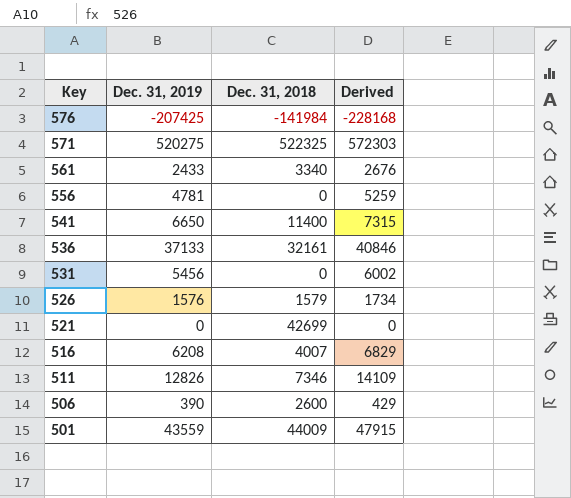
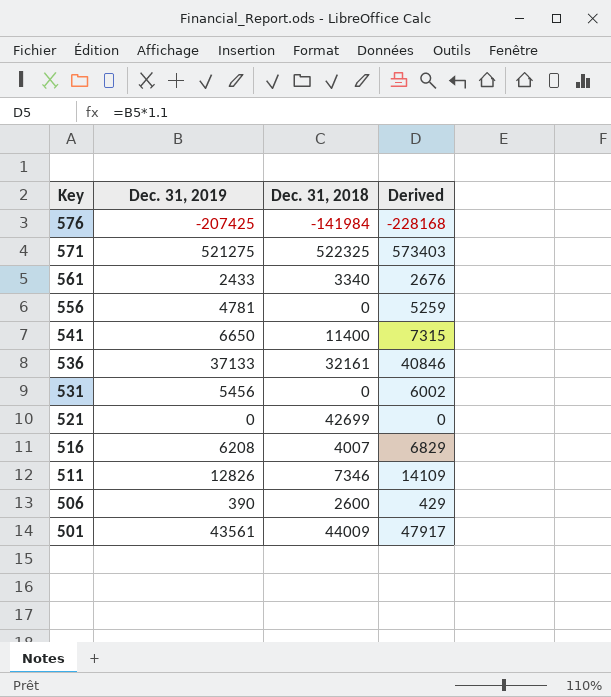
row 526: 1576 | 1579 | 1734 -> none
571 | Dec. 31, 2019: 520275 -> 521275
571 | Derived: 572303 -> 573403
501 | Dec. 31, 2019: 43559 -> 43561
501 | Derived: 47915 -> 47917

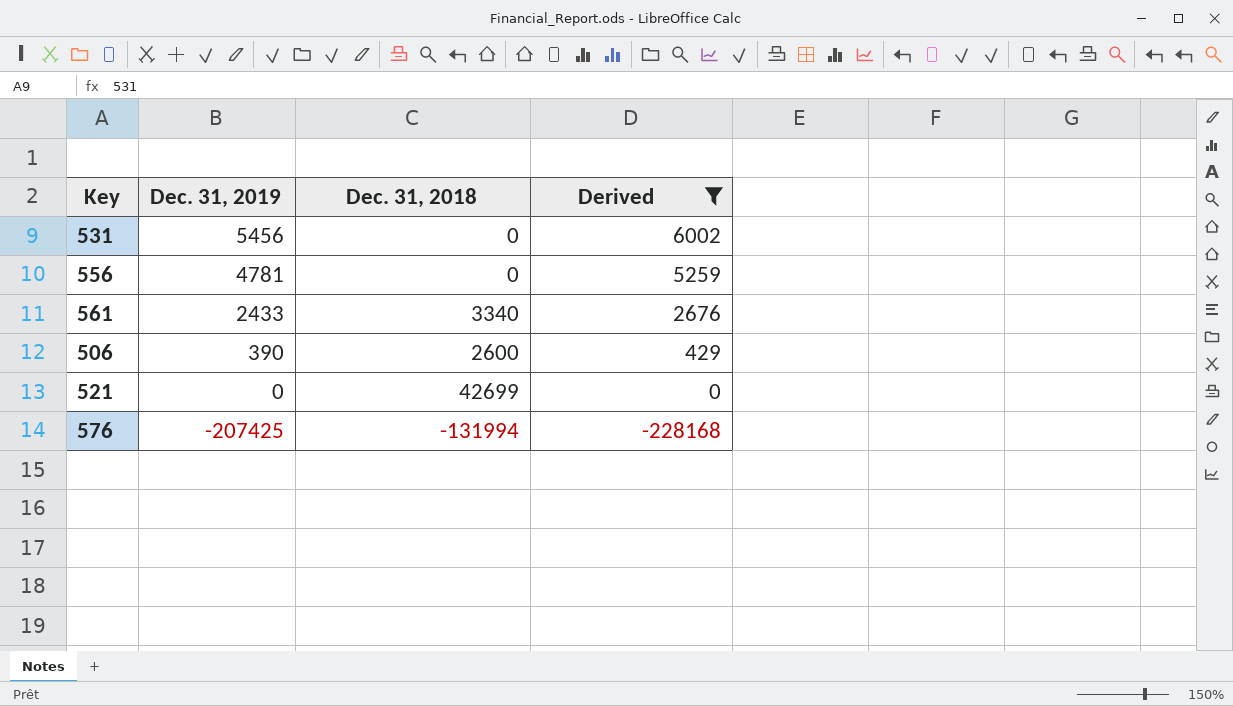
filter: none -> Derived <= 6002
row order: Key descending -> Dec. 31, 2019 descending
576 | Dec. 31, 2018: -141984 -> -131994

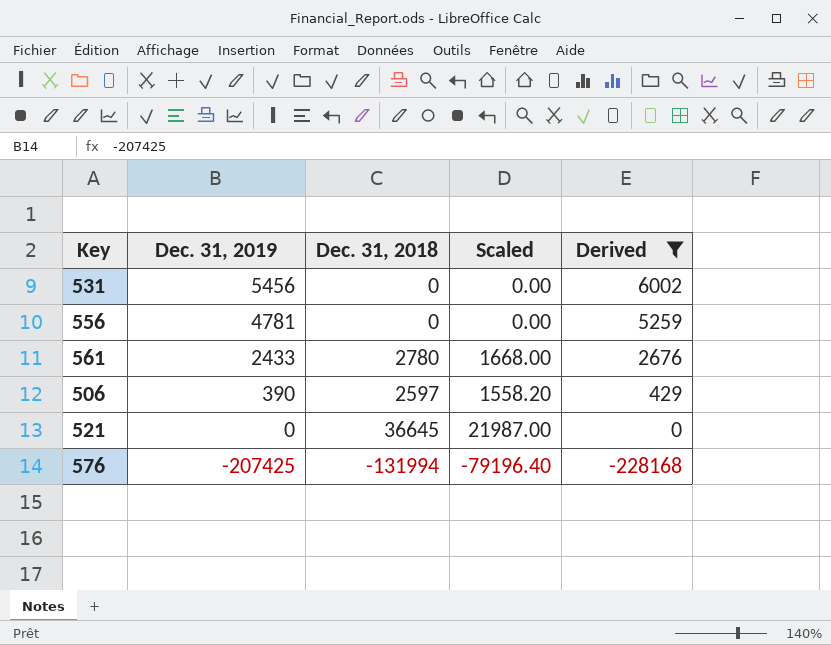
column Scaled | formula: none -> [Dec. 31, 2018] * 0.6
561 | Dec. 31, 2018: 3340 -> 2780
506 | Dec. 31, 2018: 2600 -> 2597
521 | Dec. 31, 2018: 42699 -> 36645

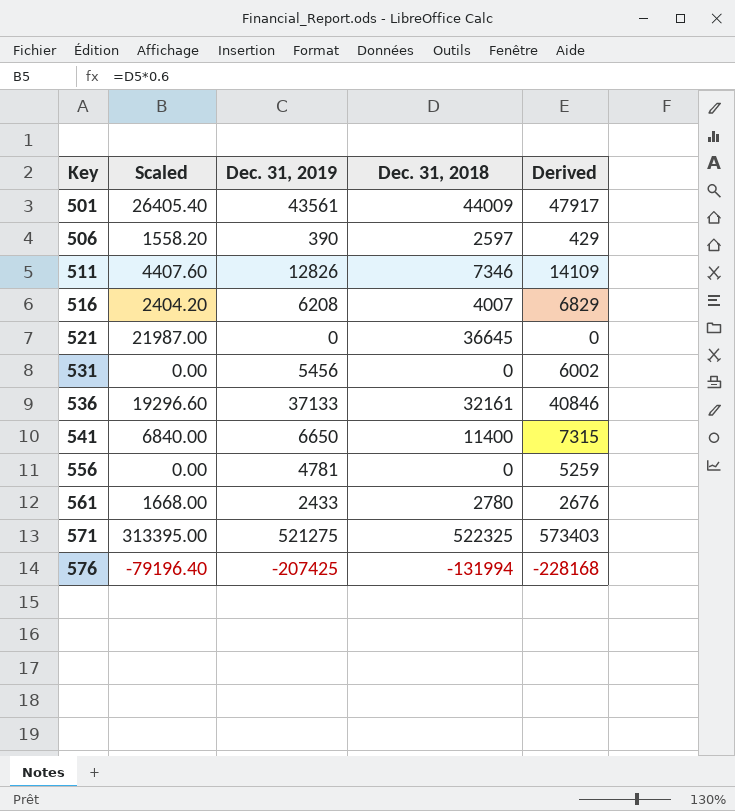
filter: Derived <= 6002 -> none
row order: Dec. 31, 2019 descending -> Key ascending
column Scaled | position: 4 -> 2

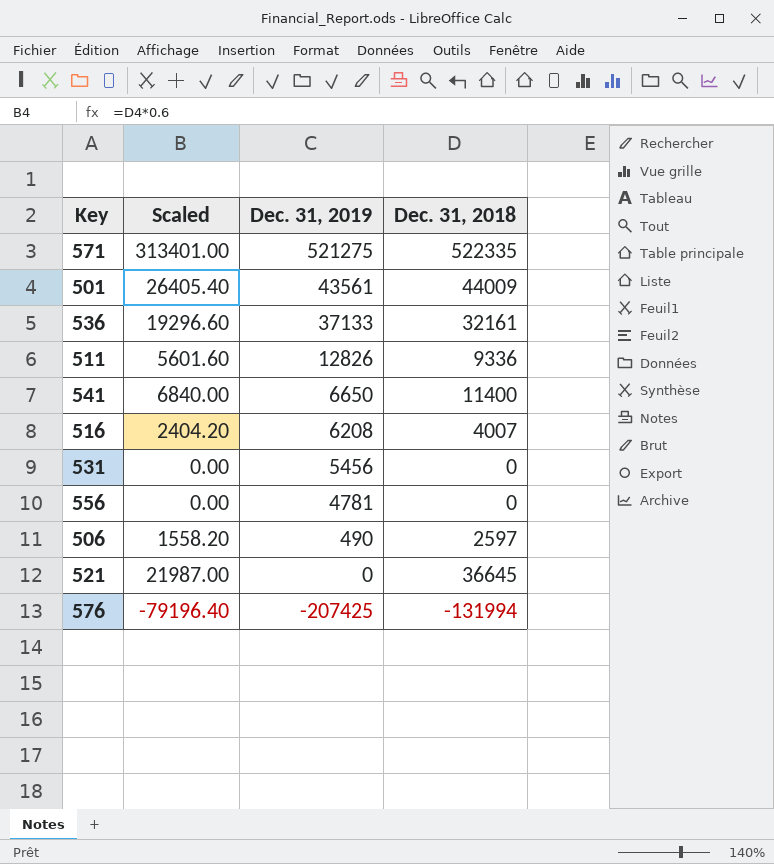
row order: Key ascending -> Dec. 31, 2019 descending
column Derived | formula: [Dec. 31, 2019] * 1.1 -> none
row 561: 1668.00 | 2433 | 2780 | 2676 -> none
571 | Scaled: 313395.00 -> 313401.00
571 | Dec. 31, 2018: 522325 -> 522335
511 | Scaled: 4407.60 -> 5601.60
511 | Dec. 31, 2018: 7346 -> 9336
506 | Dec. 31, 2019: 390 -> 490

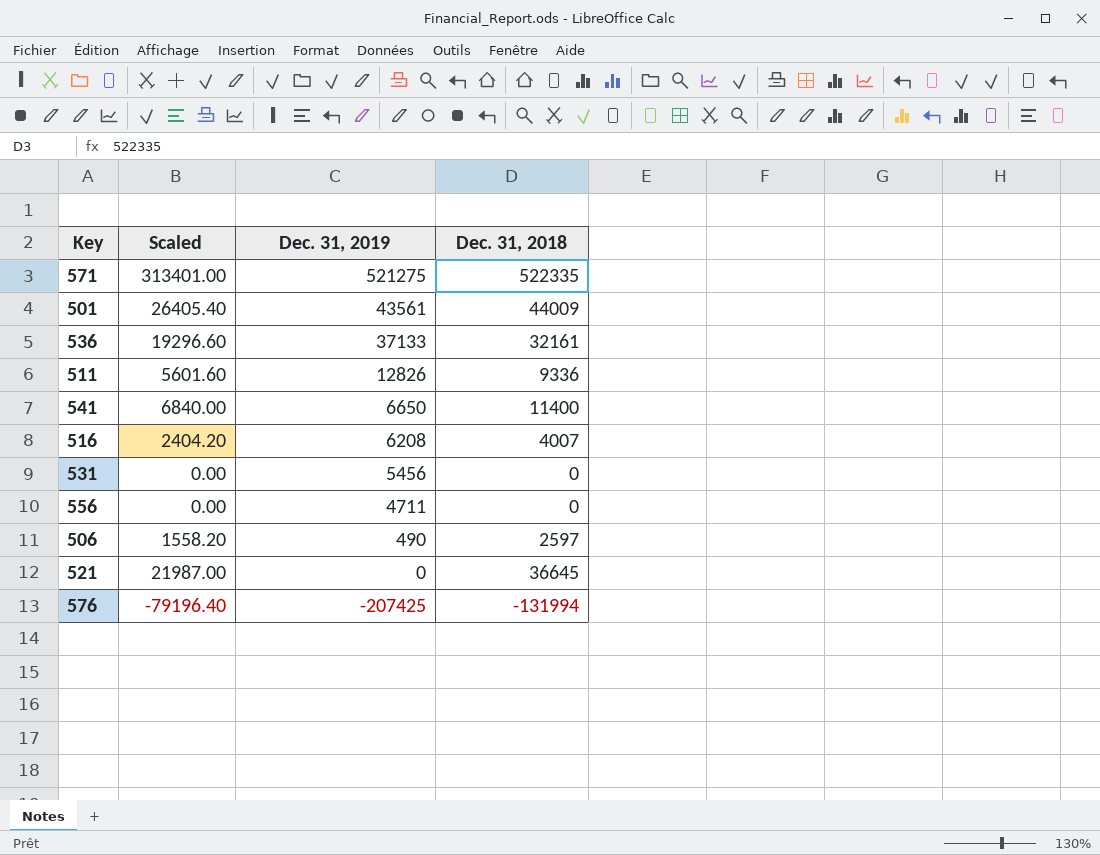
556 | Dec. 31, 2019: 4781 -> 4711

